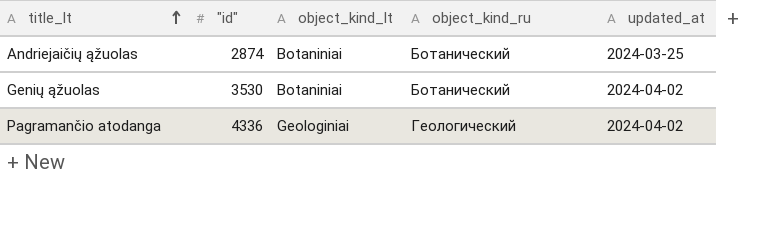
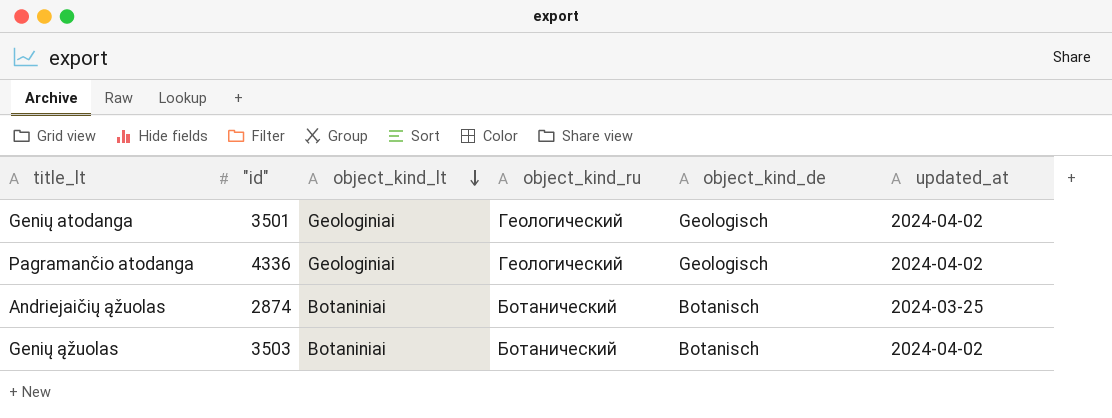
row order: title_lt ascending -> object_kind_lt descending
column object_kind_de | position: none -> 5
row Genių atodanga: none -> 3501 | Geologiniai | Геологический | Geologisch | 2024-04-02
Genių ąžuolas | "id": 3530 -> 3503

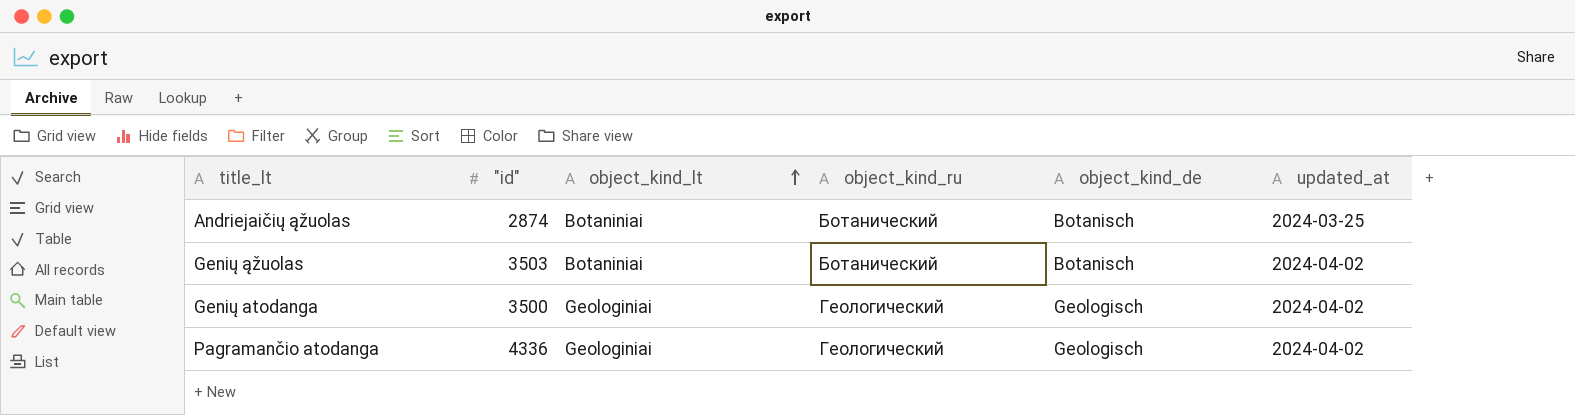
row order: object_kind_lt descending -> object_kind_lt ascending
Genių atodanga | "id": 3501 -> 3500

